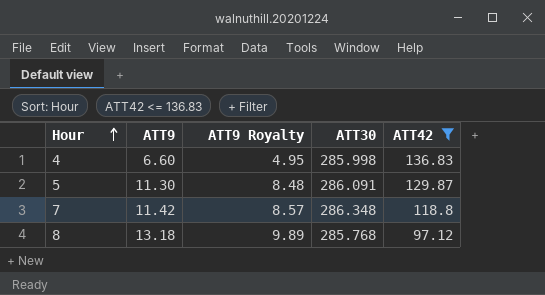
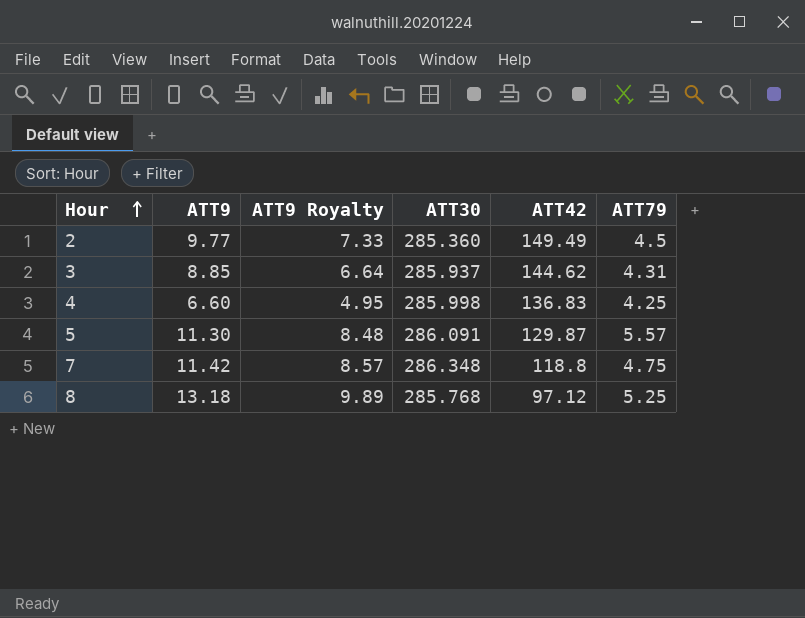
filter: ATT42 <= 136.83 -> none
column ATT79 | position: none -> 6

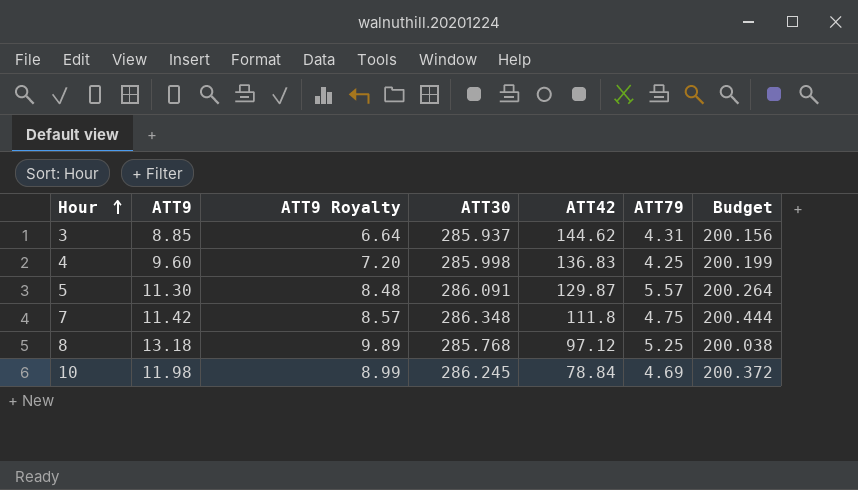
column Budget | formula: none -> [ATT30] * 0.7
row 2: 9.77 | 7.33 | 285.360 | 149.49 | 4.5 -> none
4 | ATT9: 6.60 -> 9.60
4 | ATT9 Royalty: 4.95 -> 7.20
7 | ATT42: 118.8 -> 111.8
row 10: none -> 11.98 | 8.99 | 286.245 | 78.84 | 4.69 | 200.372

